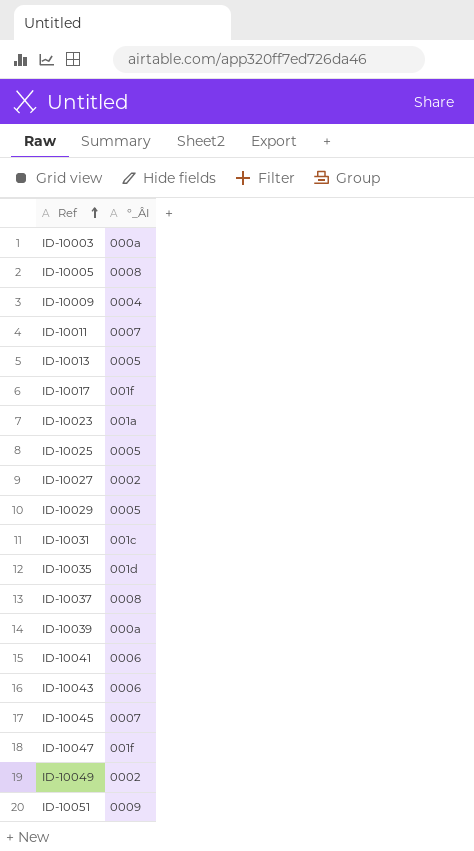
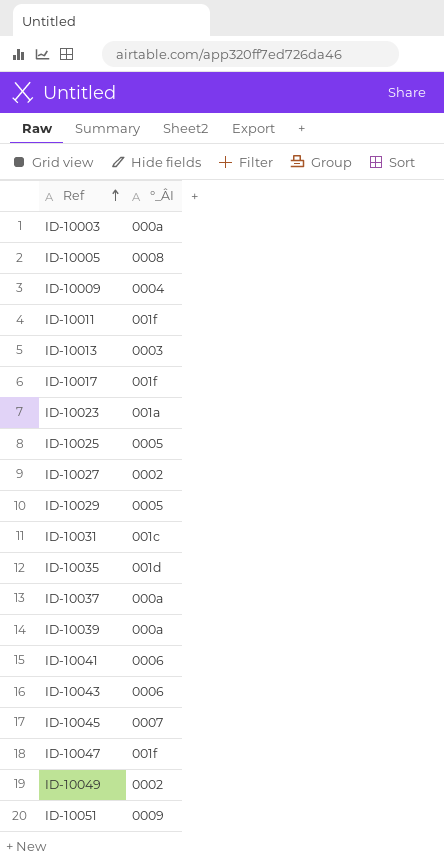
ID-10011 | °_ÂI: 0007 -> 001f
ID-10013 | °_ÂI: 0005 -> 0003
ID-10037 | °_ÂI: 0008 -> 000a

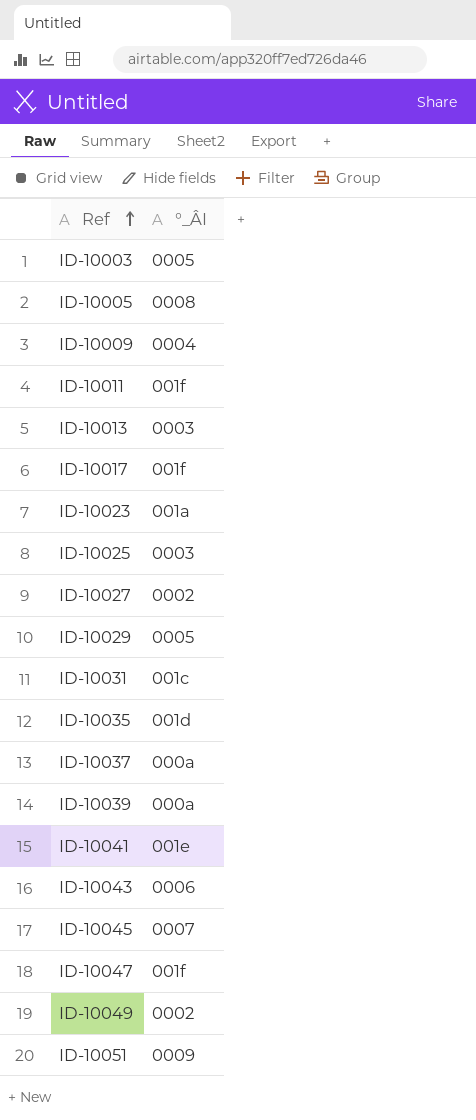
ID-10003 | °_ÂI: 000a -> 0005
ID-10025 | °_ÂI: 0005 -> 0003
ID-10041 | °_ÂI: 0006 -> 001e

